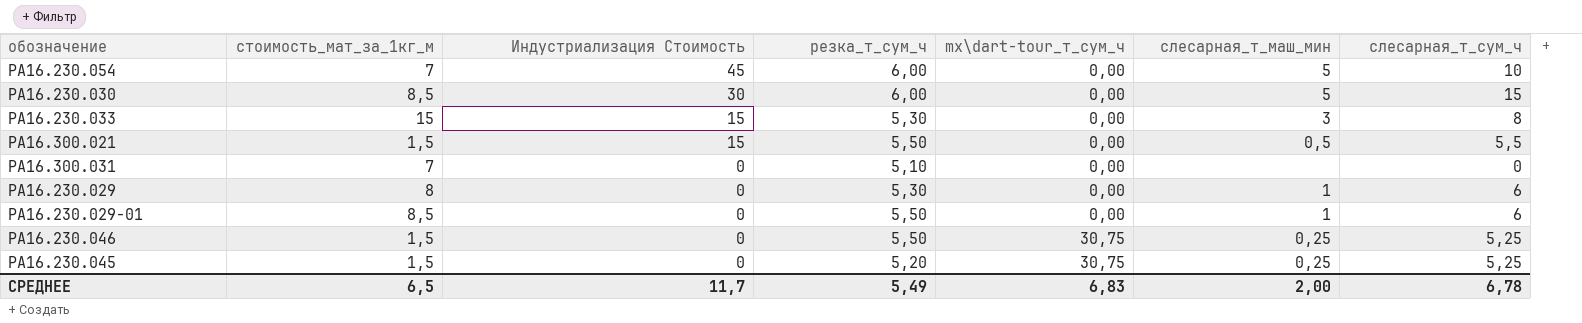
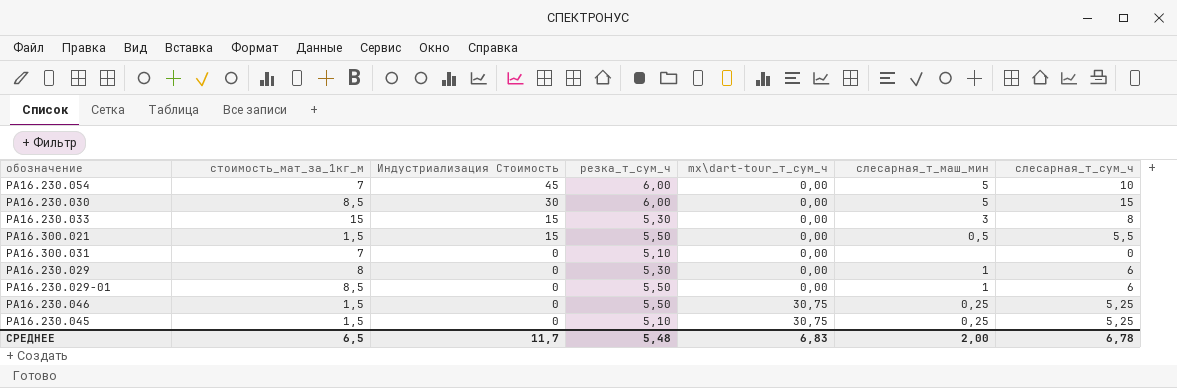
РА16.230.045 | резка_т_сум_ч: 5,20 -> 5,10
СРЕДНЕЕ | резка_т_сум_ч: 5,49 -> 5,48

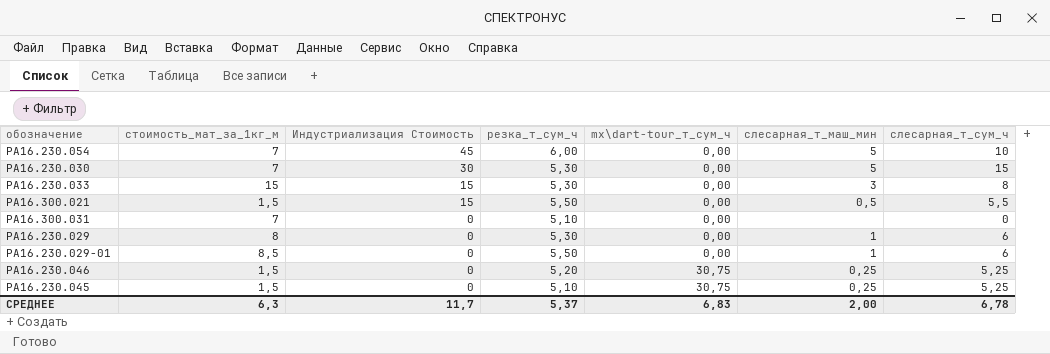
РА16.230.030 | стоимость_мат_за_1кг_м: 8,5 -> 7
РА16.230.030 | резка_т_сум_ч: 6,00 -> 5,30
РА16.230.046 | резка_т_сум_ч: 5,50 -> 5,20
СРЕДНЕЕ | стоимость_мат_за_1кг_м: 6,5 -> 6,3
СРЕДНЕЕ | резка_т_сум_ч: 5,48 -> 5,37

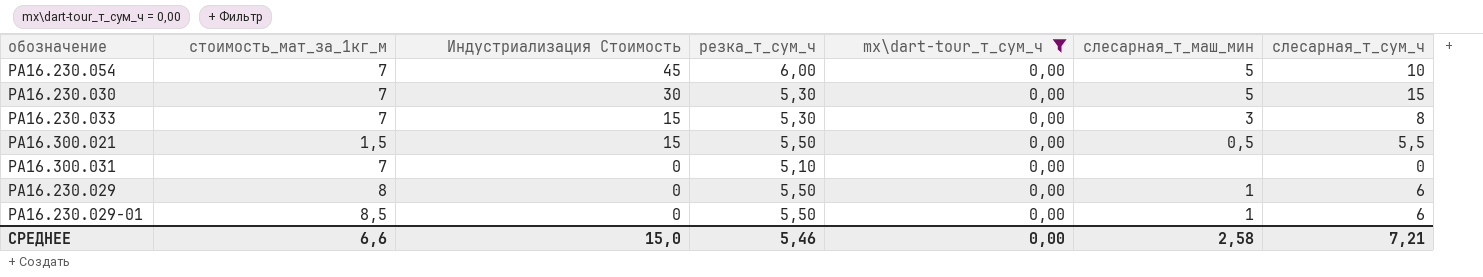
filter: none -> mx\dart-tour_т_сум_ч = 0,00
РА16.230.033 | стоимость_мат_за_1кг_м: 15 -> 7
РА16.230.029 | резка_т_сум_ч: 5,30 -> 5,50
СРЕДНЕЕ | стоимость_мат_за_1кг_м: 6,3 -> 6,6
СРЕДНЕЕ | Индустриализация Стоимость: 11,7 -> 15,0
СРЕДНЕЕ | резка_т_сум_ч: 5,37 -> 5,46
СРЕДНЕЕ | mx\dart-tour_т_сум_ч: 6,83 -> 0,00
СРЕДНЕЕ | слесарная_т_маш_мин: 2,00 -> 2,58
СРЕДНЕЕ | слесарная_т_сум_ч: 6,78 -> 7,21

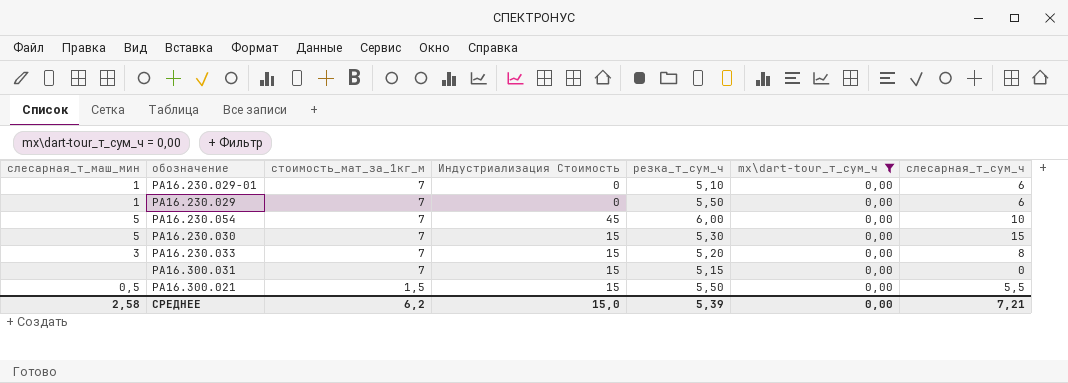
row order: Индустриализация Стоимость descending -> стоимость_мат_за_1кг_м descending
column слесарная_т_маш_мин | position: 6 -> 1
РА16.230.029-01 | стоимость_мат_за_1кг_м: 8,5 -> 7
РА16.230.029-01 | резка_т_сум_ч: 5,50 -> 5,10
РА16.230.029 | стоимость_мат_за_1кг_м: 8 -> 7
РА16.230.030 | Индустриализация Стоимость: 30 -> 15
РА16.230.033 | резка_т_сум_ч: 5,30 -> 5,20
РА16.300.031 | Индустриализация Стоимость: 0 -> 15
РА16.300.031 | резка_т_сум_ч: 5,10 -> 5,15
СРЕДНЕЕ | стоимость_мат_за_1кг_м: 6,6 -> 6,2
СРЕДНЕЕ | резка_т_сум_ч: 5,46 -> 5,39

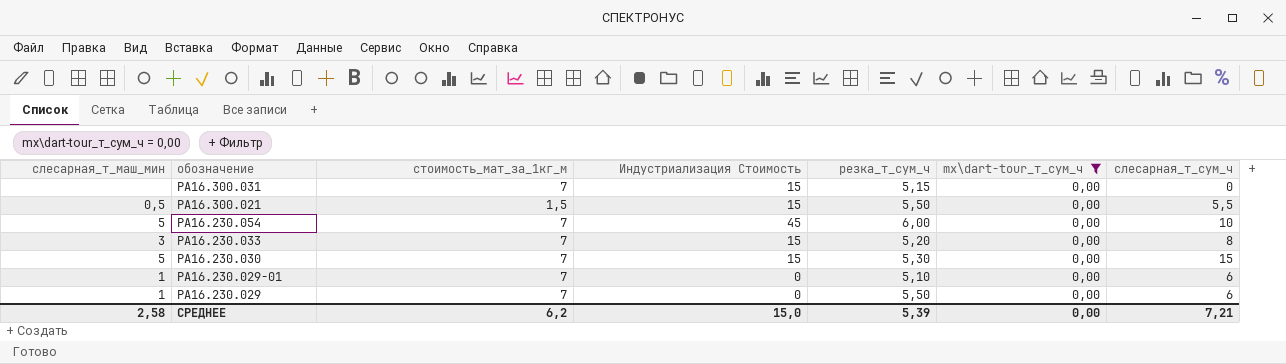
row order: стоимость_мат_за_1кг_м descending -> обозначение descending

